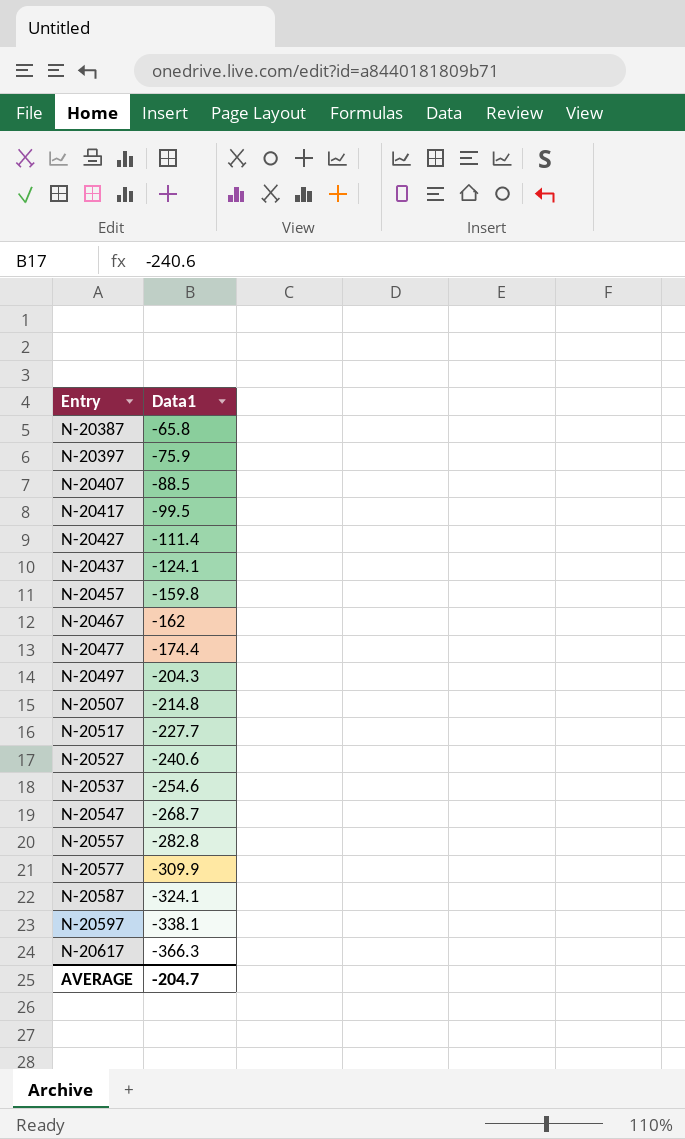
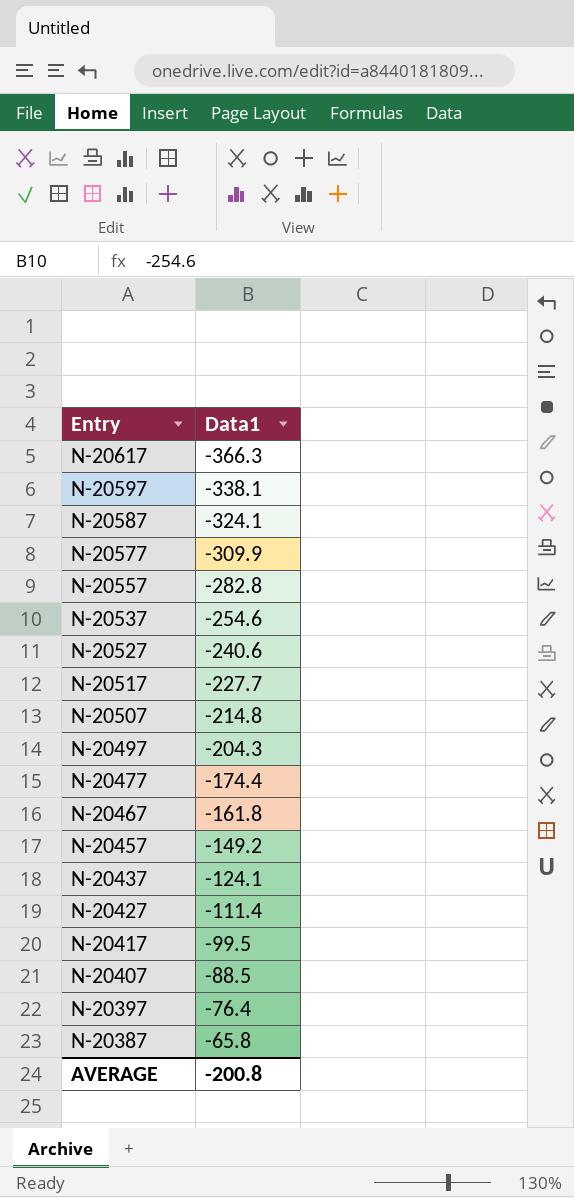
row order: Entry ascending -> Entry descending
row N-20547: -268.7 -> none
N-20467 | Data1: -162 -> -161.8
N-20457 | Data1: -159.8 -> -149.2
N-20397 | Data1: -75.9 -> -76.4
AVERAGE | Data1: -204.7 -> -200.8

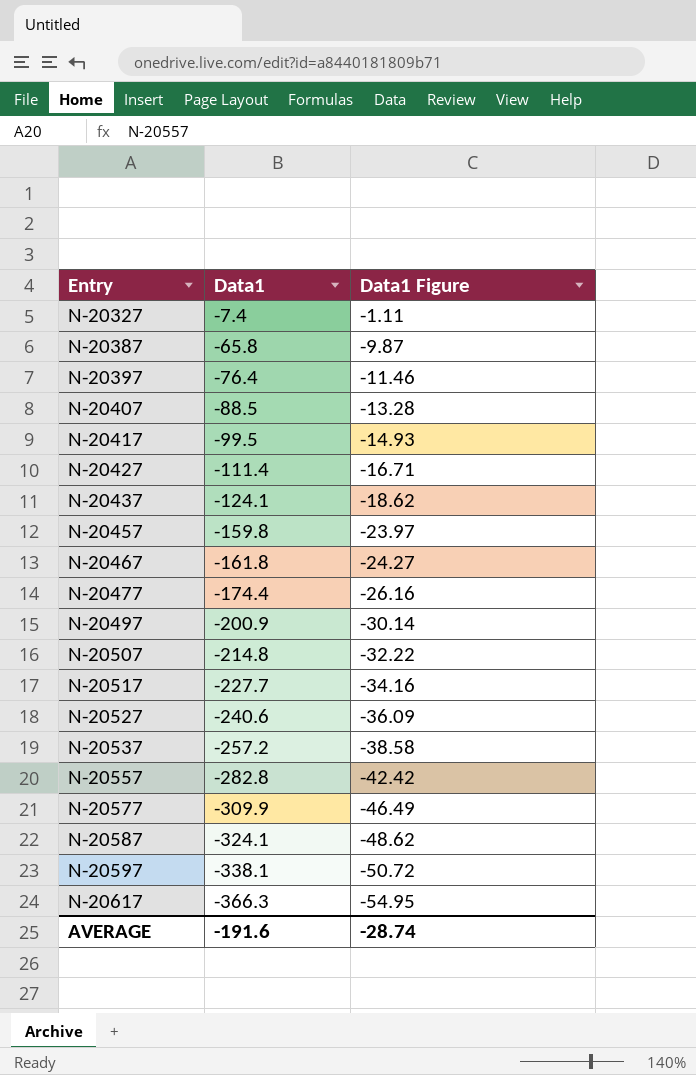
row order: Entry descending -> Entry ascending
column Data1 Figure | formula: none -> [Data1] * 0.15
row N-20327: none -> -7.4 | -1.11
N-20457 | Data1: -149.2 -> -159.8
N-20497 | Data1: -204.3 -> -200.9
N-20537 | Data1: -254.6 -> -257.2
AVERAGE | Data1: -200.8 -> -191.6

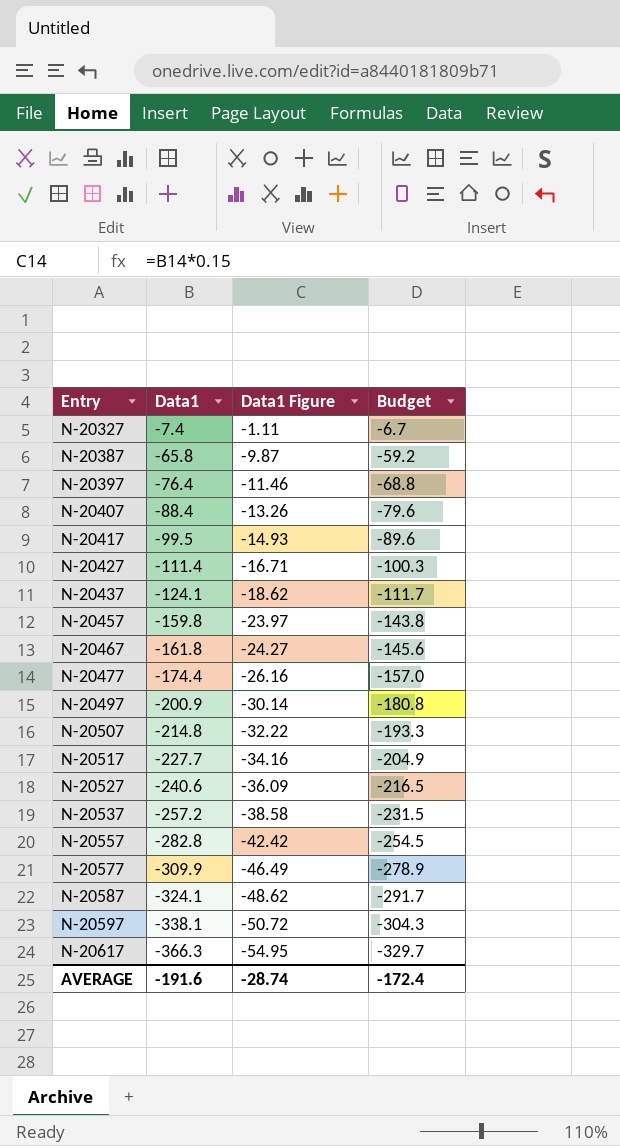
column Budget | formula: none -> [Data1] * 0.9
N-20407 | Data1: -88.5 -> -88.4
N-20407 | Data1 Figure: -13.28 -> -13.26

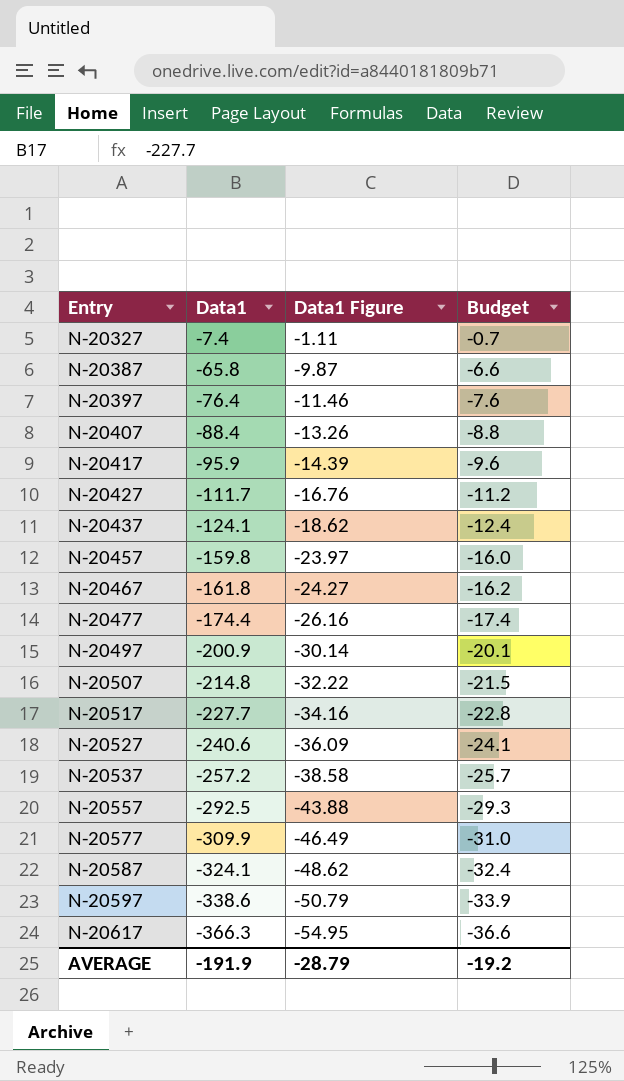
column Budget | formula: [Data1] * 0.9 -> [Data1] * 0.1
N-20417 | Data1: -99.5 -> -95.9
N-20417 | Data1 Figure: -14.93 -> -14.39
N-20427 | Data1: -111.4 -> -111.7
N-20427 | Data1 Figure: -16.71 -> -16.76
N-20557 | Data1: -282.8 -> -292.5
N-20557 | Data1 Figure: -42.42 -> -43.88
N-20597 | Data1: -338.1 -> -338.6
N-20597 | Data1 Figure: -50.72 -> -50.79
AVERAGE | Data1: -191.6 -> -191.9
AVERAGE | Data1 Figure: -28.74 -> -28.79
AVERAGE | Budget: -172.4 -> -19.2

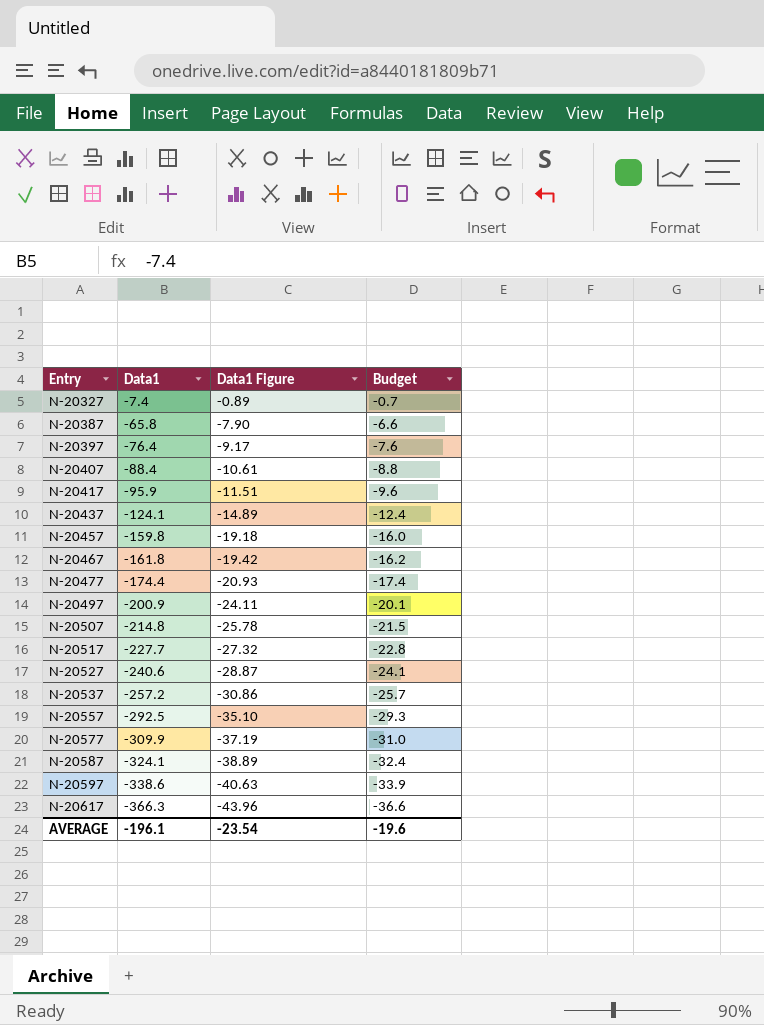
column Data1 Figure | formula: [Data1] * 0.15 -> [Data1] * 0.12
row N-20427: -111.7 | -16.76 | -11.2 -> none
AVERAGE | Data1: -191.9 -> -196.1
AVERAGE | Data1 Figure: -28.79 -> -23.54
AVERAGE | Budget: -19.2 -> -19.6

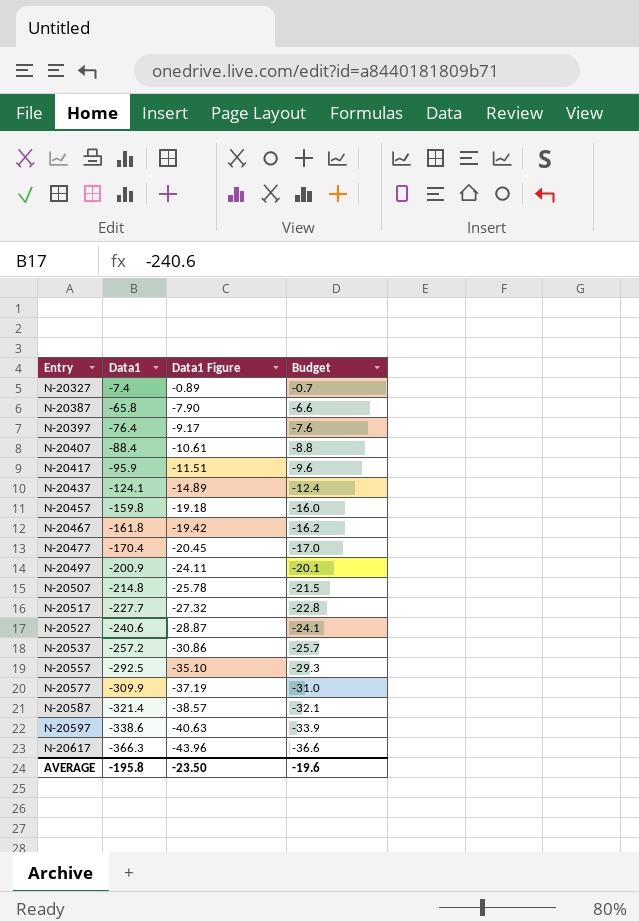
N-20477 | Data1: -174.4 -> -170.4
N-20477 | Data1 Figure: -20.93 -> -20.45
N-20477 | Budget: -17.4 -> -17.0
N-20587 | Data1: -324.1 -> -321.4
N-20587 | Data1 Figure: -38.89 -> -38.57
N-20587 | Budget: -32.4 -> -32.1
AVERAGE | Data1: -196.1 -> -195.8
AVERAGE | Data1 Figure: -23.54 -> -23.50

